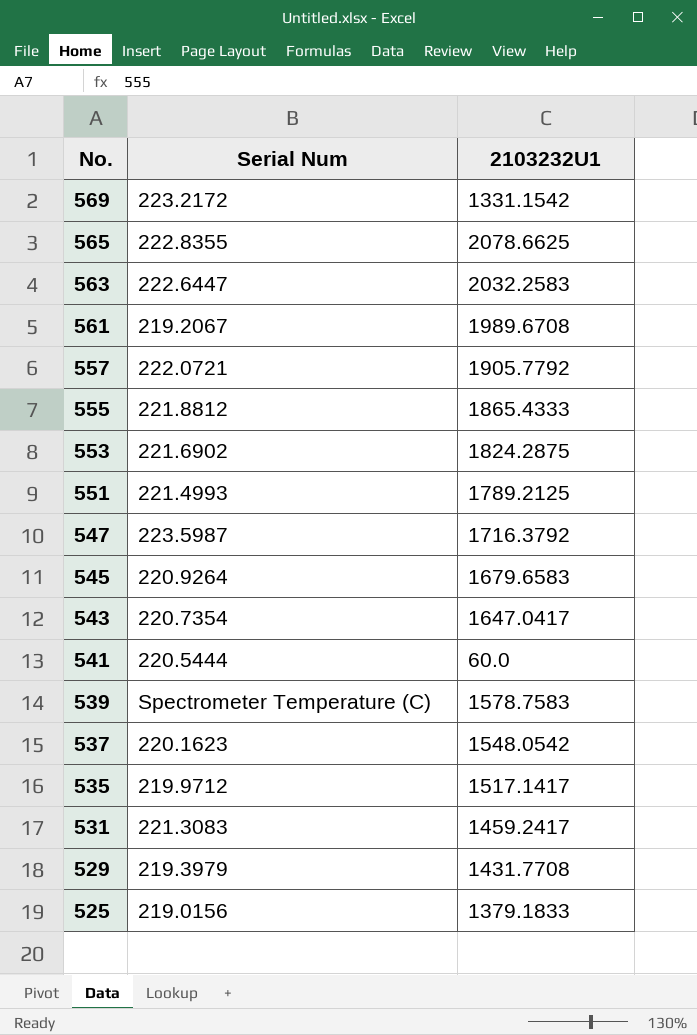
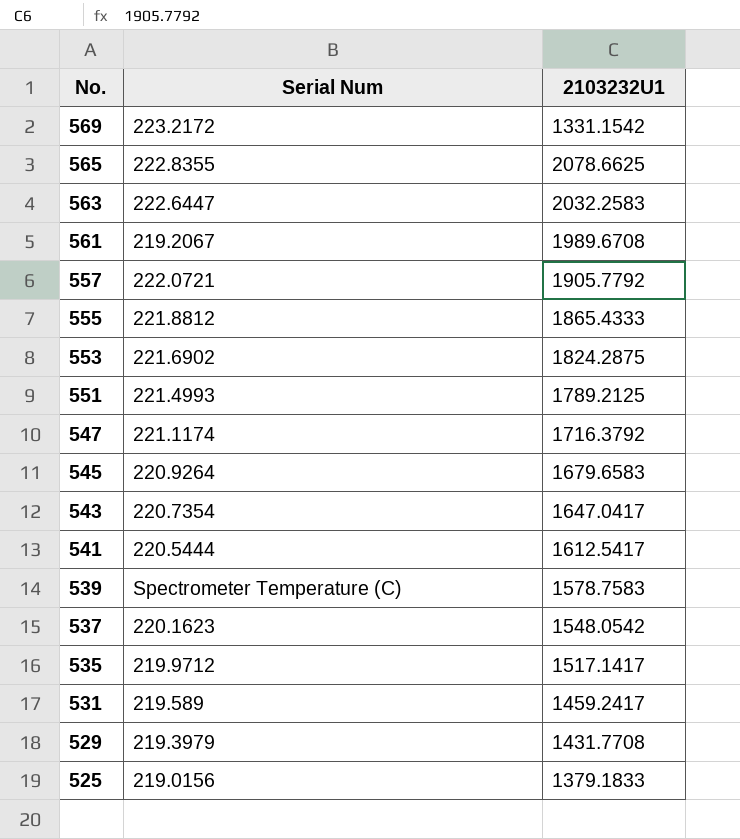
547 | Serial Num: 223.5987 -> 221.1174
541 | 2103232U1: 60.0 -> 1612.5417
531 | Serial Num: 221.3083 -> 219.589

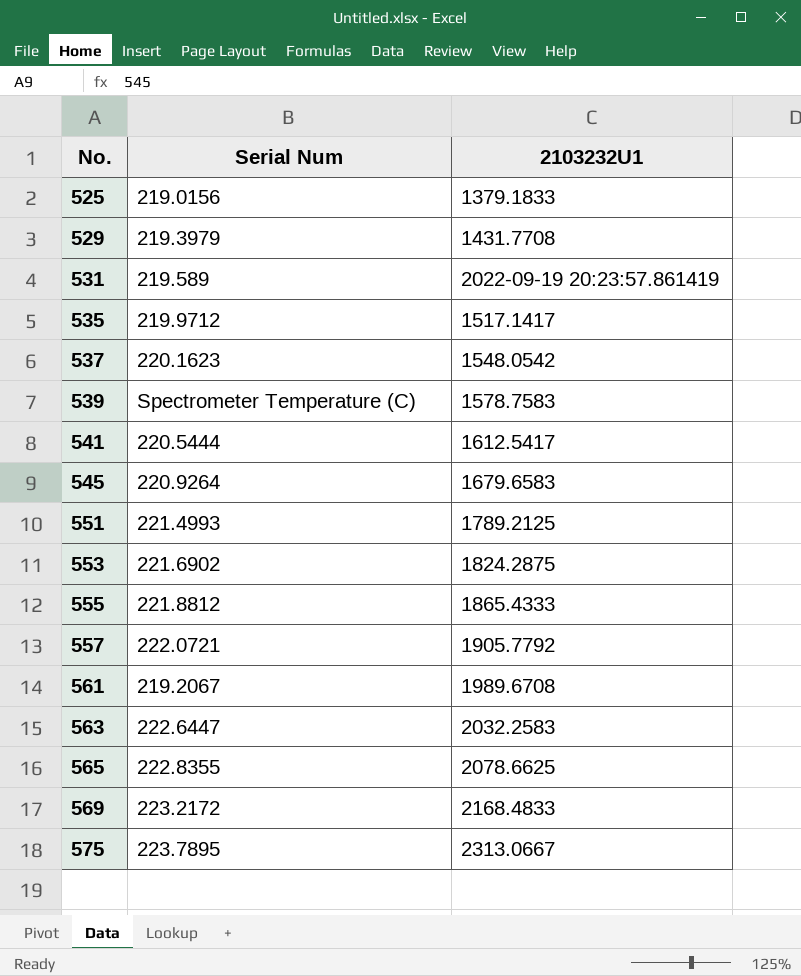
row order: No. descending -> No. ascending
row 547: 221.1174 | 1716.3792 -> none
row 543: 220.7354 | 1647.0417 -> none
531 | 2103232U1: 1459.2417 -> 2022-09-19 20:23:57.861419
569 | 2103232U1: 1331.1542 -> 2168.4833
row 575: none -> 223.7895 | 2313.0667

